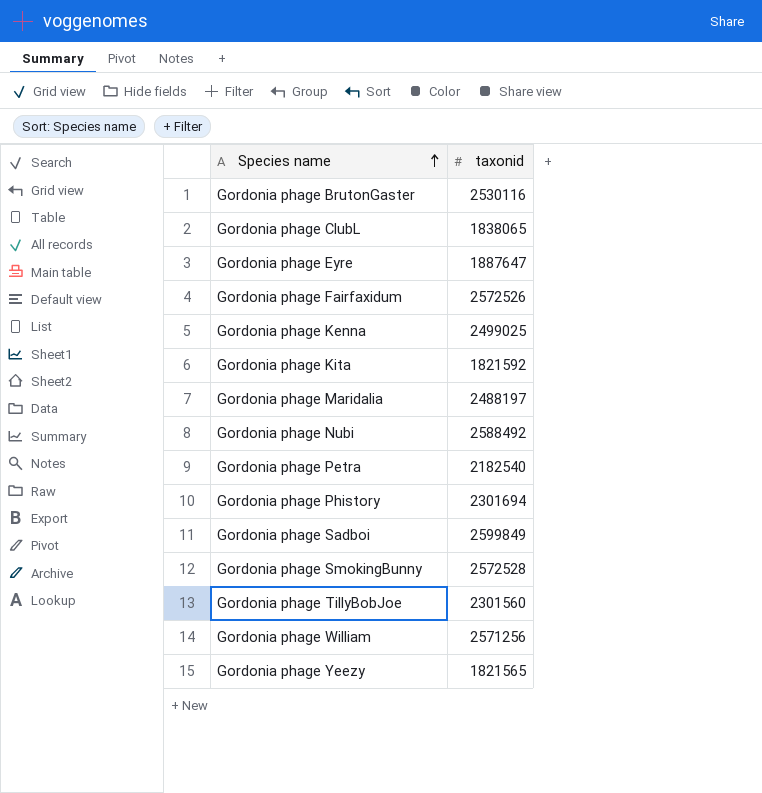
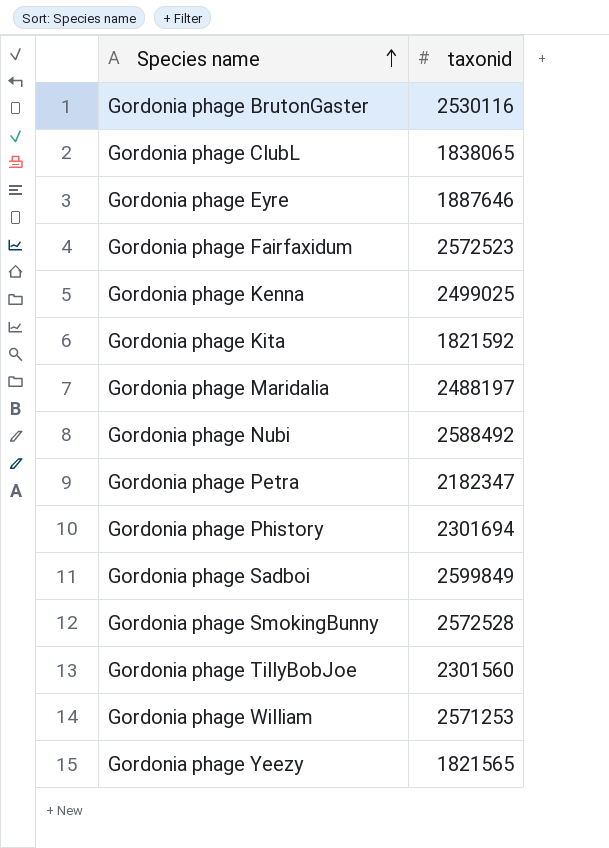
Gordonia phage Eyre | taxonid: 1887647 -> 1887646
Gordonia phage Fairfaxidum | taxonid: 2572526 -> 2572523
Gordonia phage Petra | taxonid: 2182540 -> 2182347
Gordonia phage William | taxonid: 2571256 -> 2571253

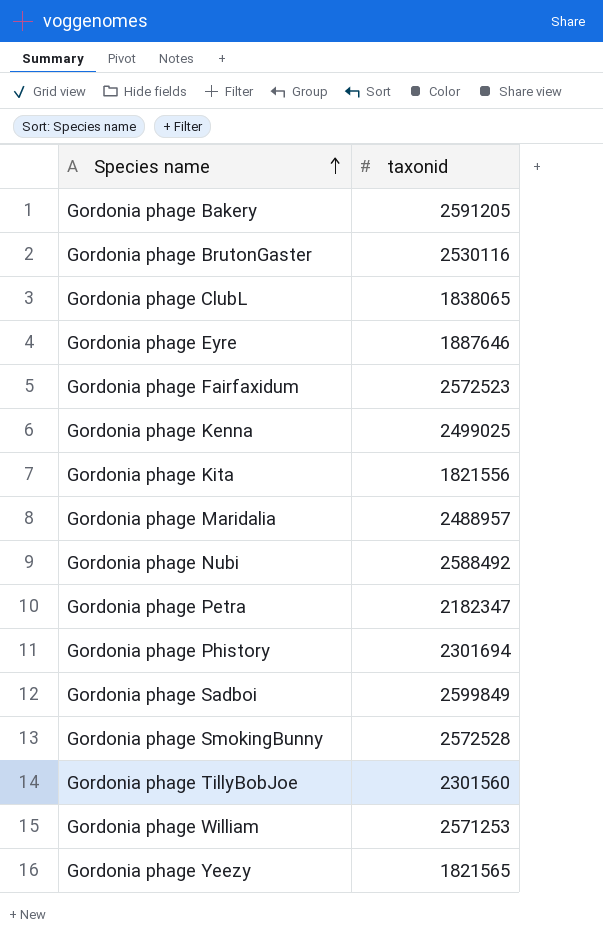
row Gordonia phage Bakery: none -> 2591205
Gordonia phage Kita | taxonid: 1821592 -> 1821556
Gordonia phage Maridalia | taxonid: 2488197 -> 2488957

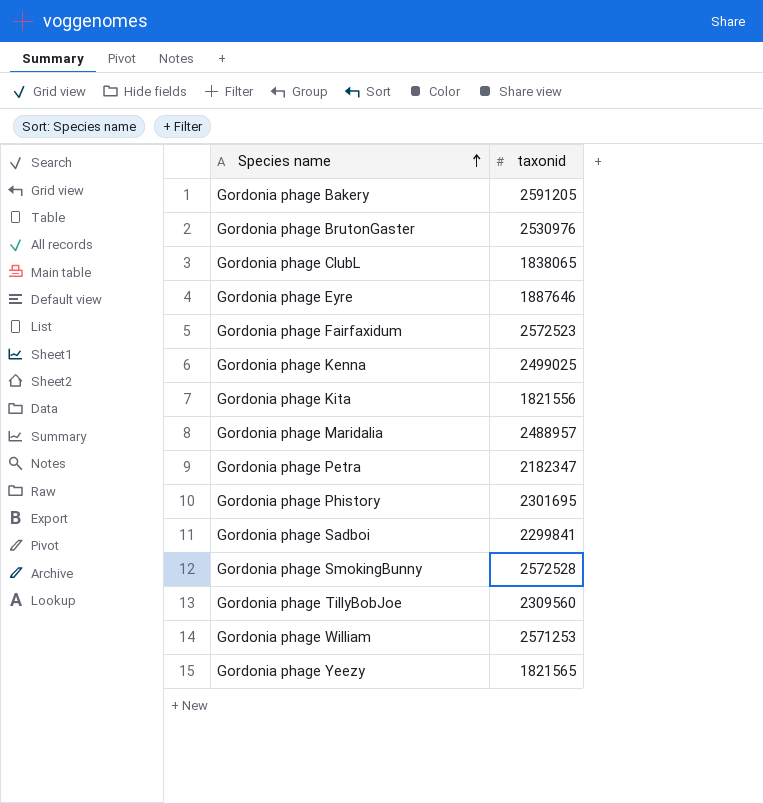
row Gordonia phage Nubi: 2588492 -> none
Gordonia phage BrutonGaster | taxonid: 2530116 -> 2530976
Gordonia phage Phistory | taxonid: 2301694 -> 2301695
Gordonia phage Sadboi | taxonid: 2599849 -> 2299841
Gordonia phage TillyBobJoe | taxonid: 2301560 -> 2309560

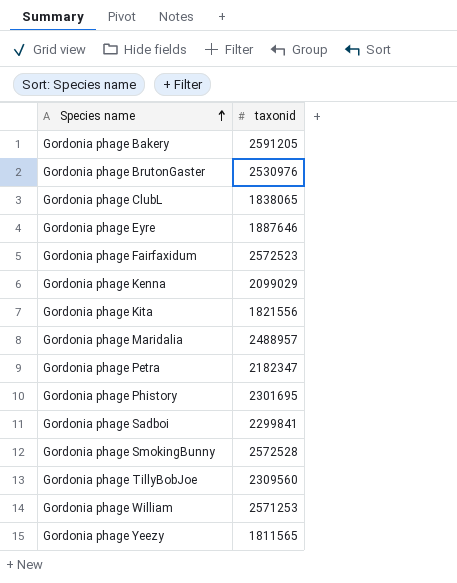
Gordonia phage Kenna | taxonid: 2499025 -> 2099029
Gordonia phage Yeezy | taxonid: 1821565 -> 1811565

